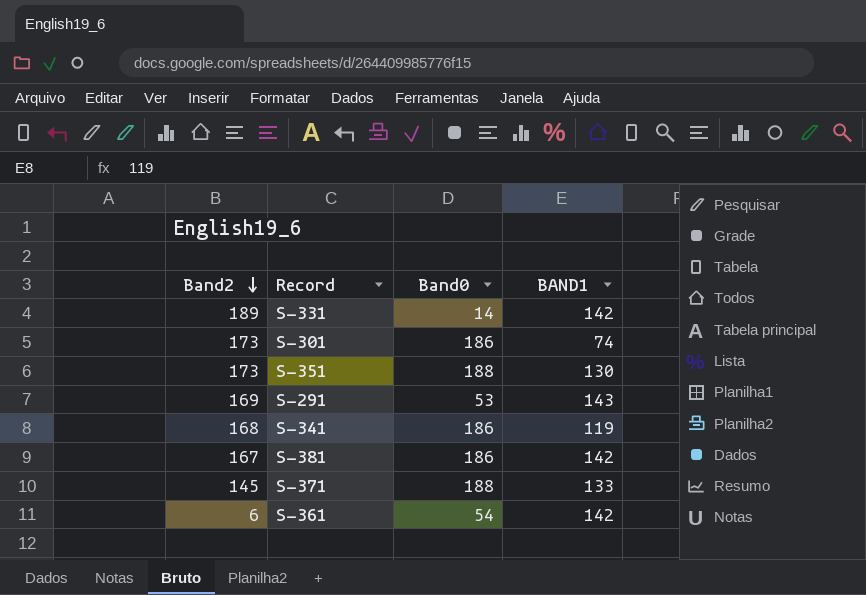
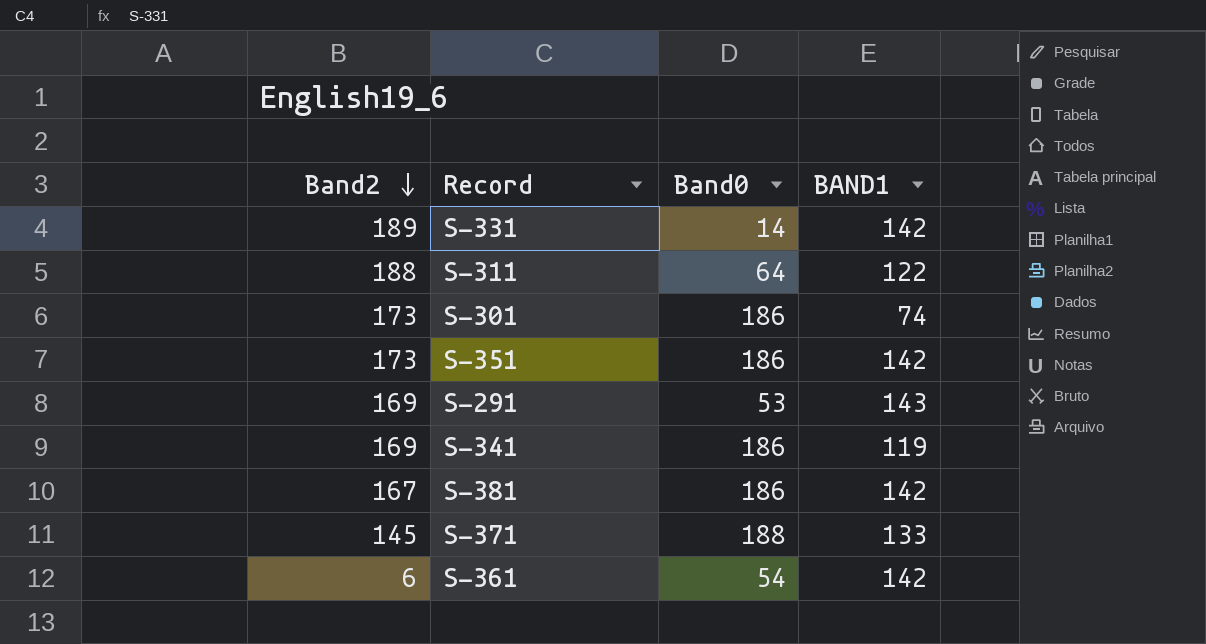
row S-311: none -> 188 | 64 | 122
S-351 | Band0: 188 -> 186
S-351 | BAND1: 130 -> 142
S-341 | Band2: 168 -> 169

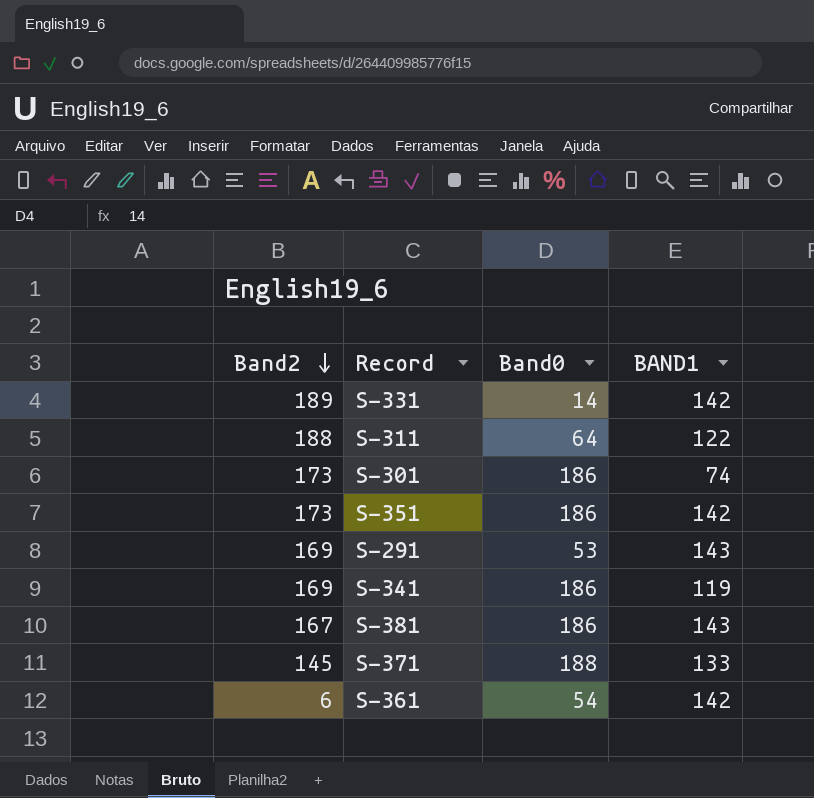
S-381 | BAND1: 142 -> 143

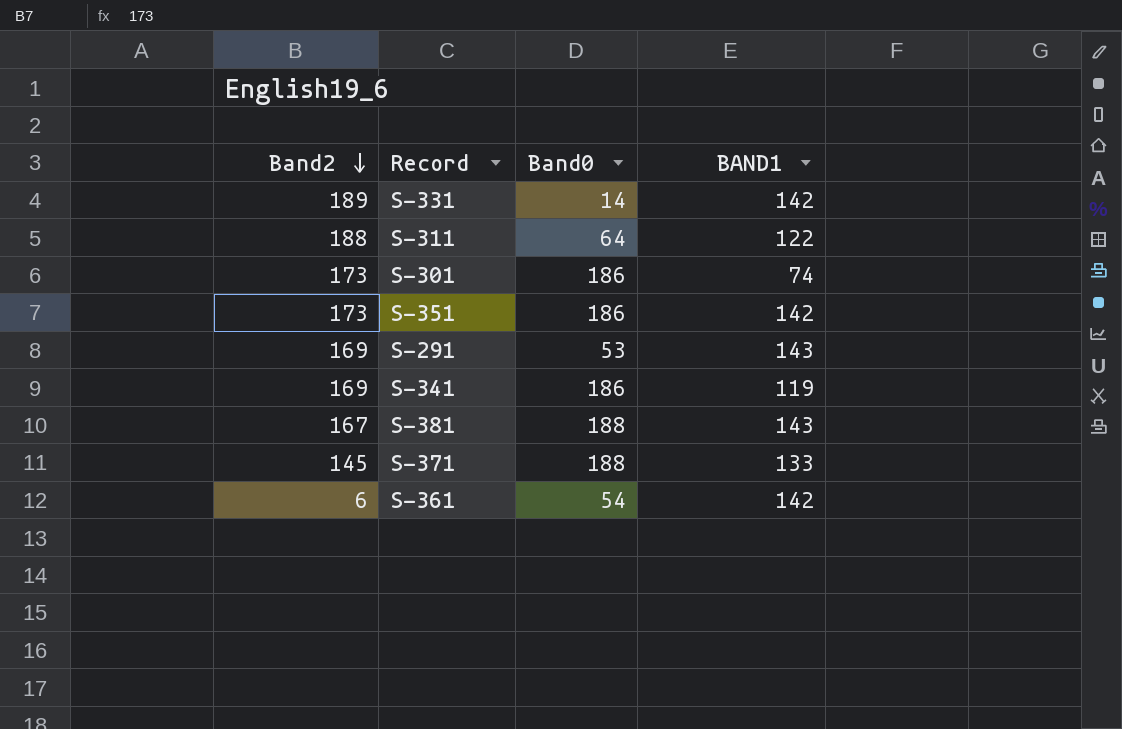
S-381 | Band0: 186 -> 188

